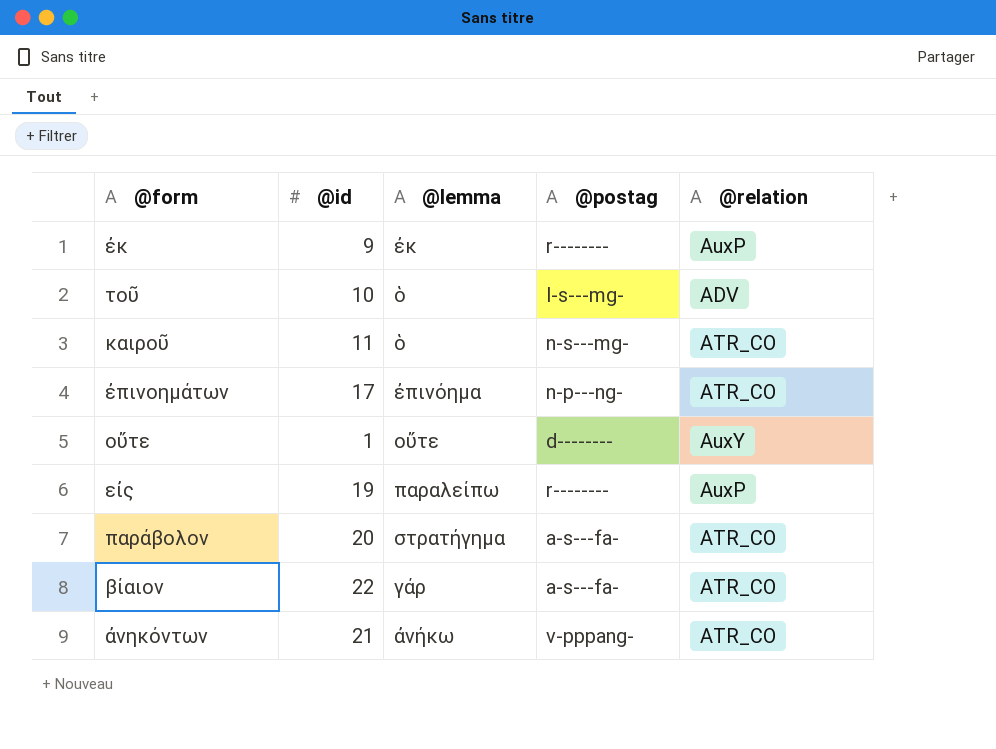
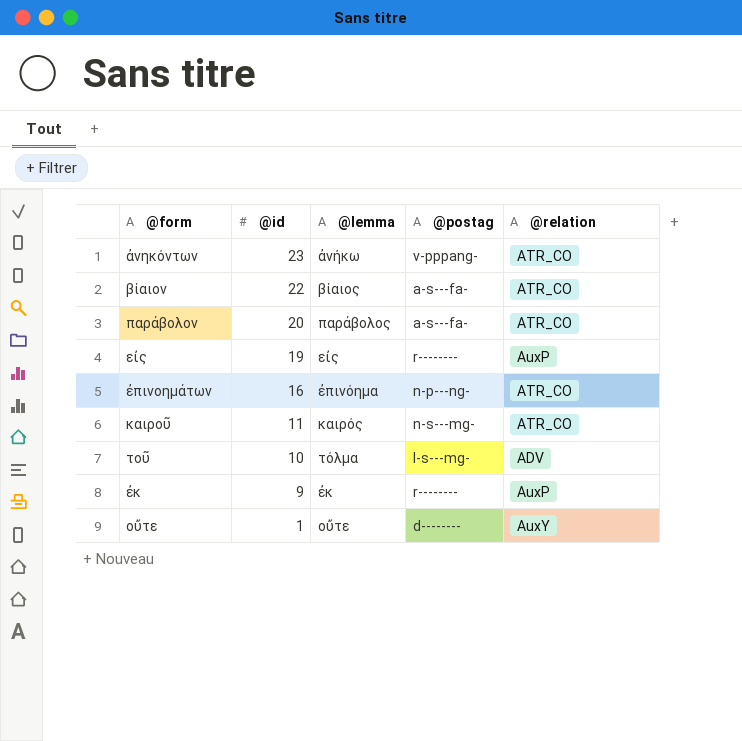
row order: none -> @id descending
ἀνηκόντων | @id: 21 -> 23
βίαιον | @lemma: γάρ -> βίαιος
παράβολον | @lemma: στρατήγημα -> παράβολος
εἰς | @lemma: παραλείπω -> εἰς
ἐπινοημάτων | @id: 17 -> 16
καιροῦ | @lemma: ὁ -> καιρός
τοῦ | @lemma: ὁ -> τόλμα

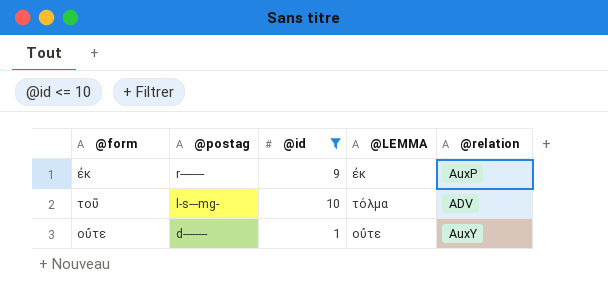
filter: none -> @id <= 10
row order: @id descending -> @postag descending
column @postag | position: 4 -> 2
column name: @lemma -> @LEMMA

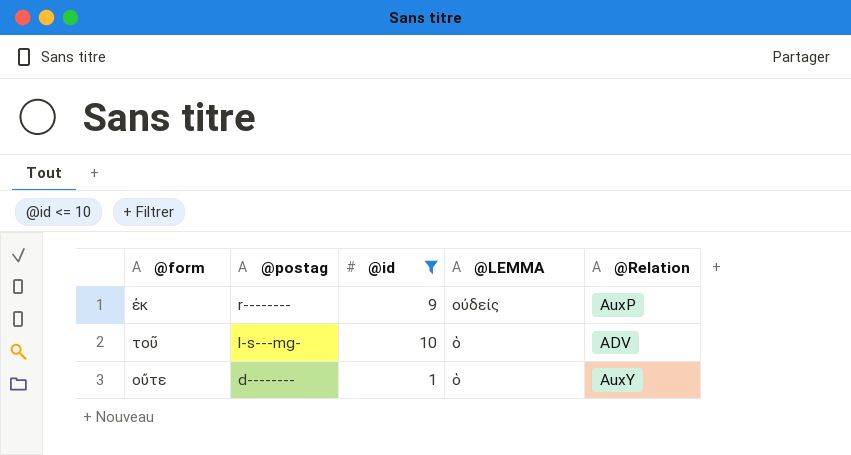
column name: @relation -> @Relation
ἐκ | @LEMMA: ἐκ -> οὐδείς
τοῦ | @LEMMA: τόλμα -> ὁ
οὔτε | @LEMMA: οὔτε -> ὁ

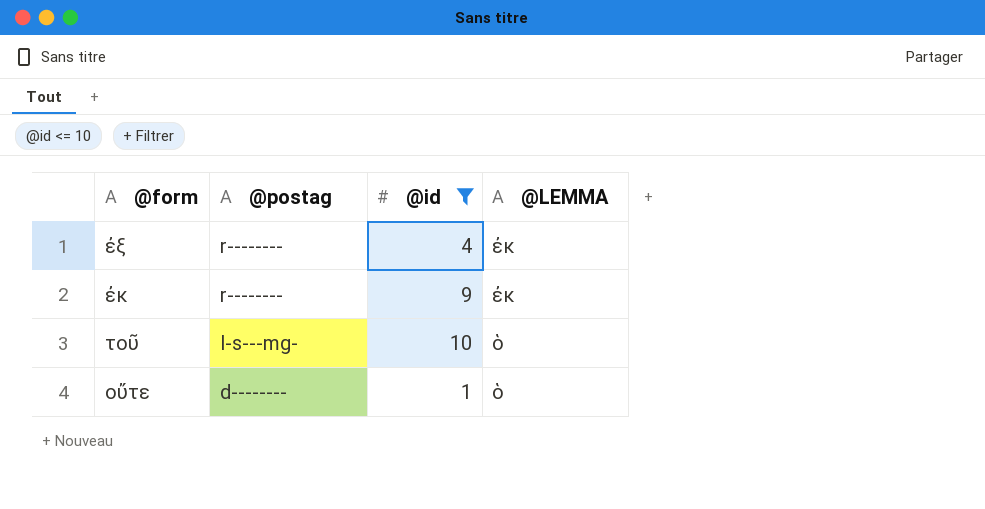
column @Relation | position: 5 -> none
row ἐξ: none -> r-------- | 4 | ἐκ
ἐκ | @LEMMA: οὐδείς -> ἐκ

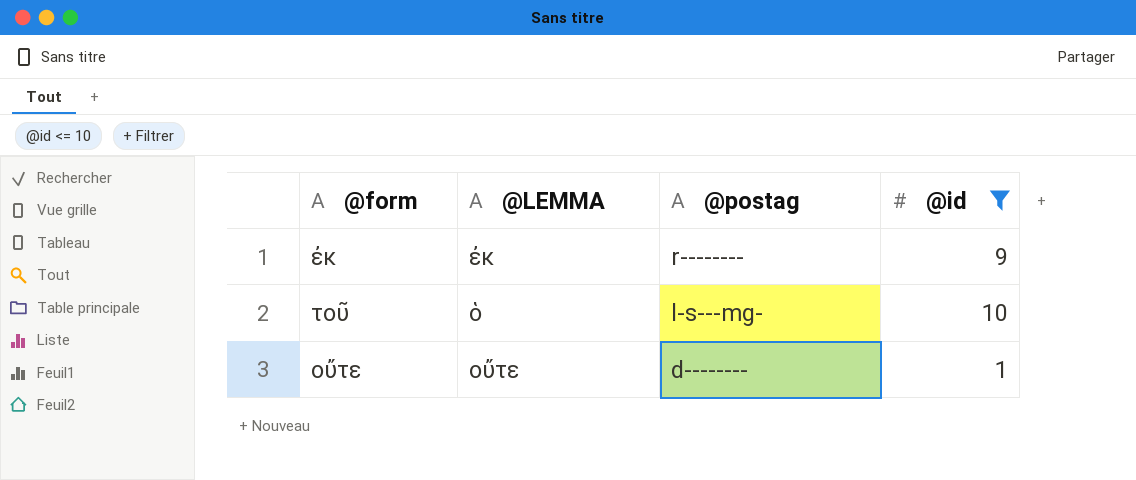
column @LEMMA | position: 4 -> 2
row ἐξ: r-------- | 4 | ἐκ -> none
οὔτε | @LEMMA: ὁ -> οὔτε

